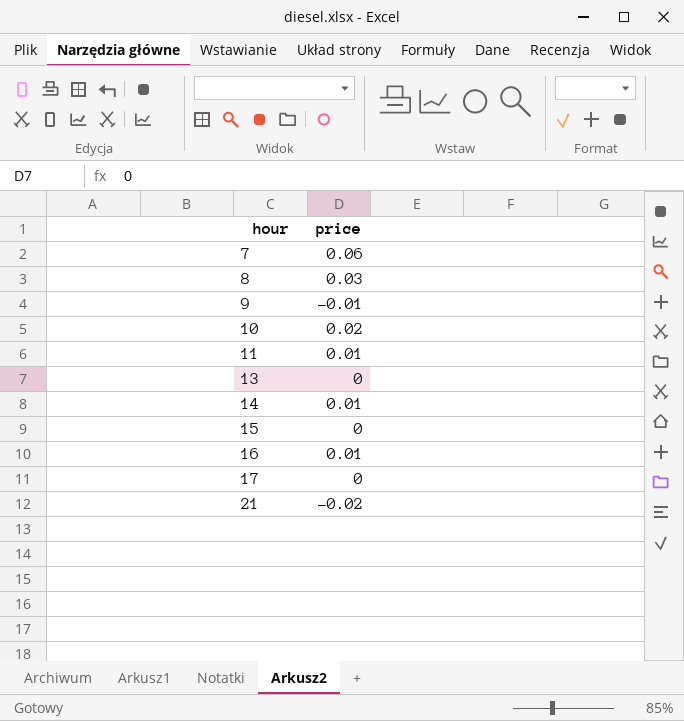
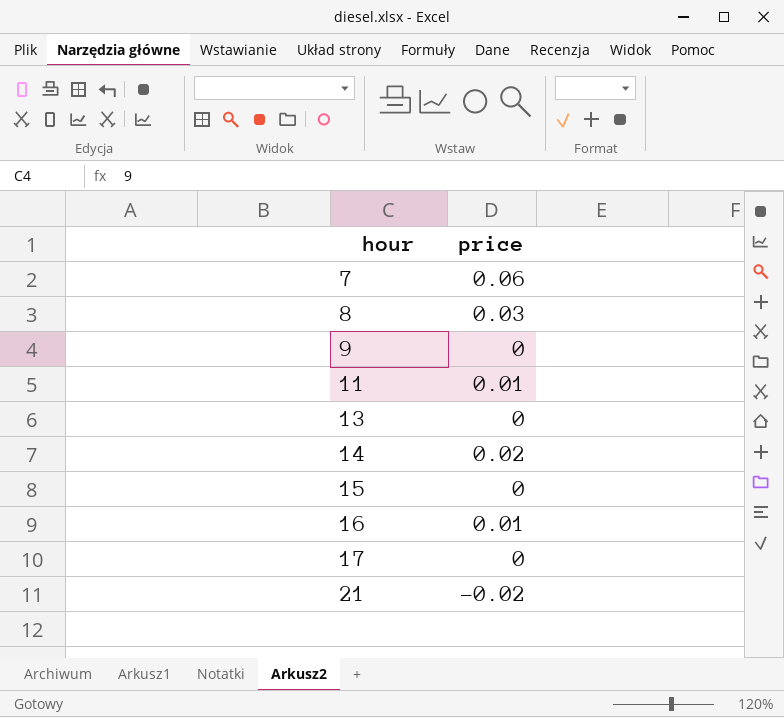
row 10: 0.02 -> none
9 | price: -0.01 -> 0
14 | price: 0.01 -> 0.02

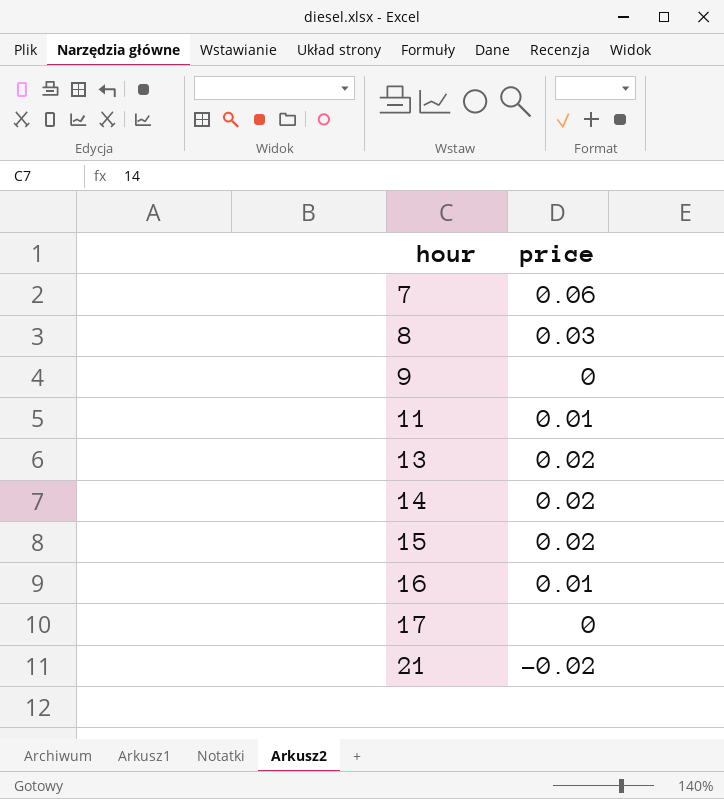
13 | price: 0 -> 0.02
15 | price: 0 -> 0.02

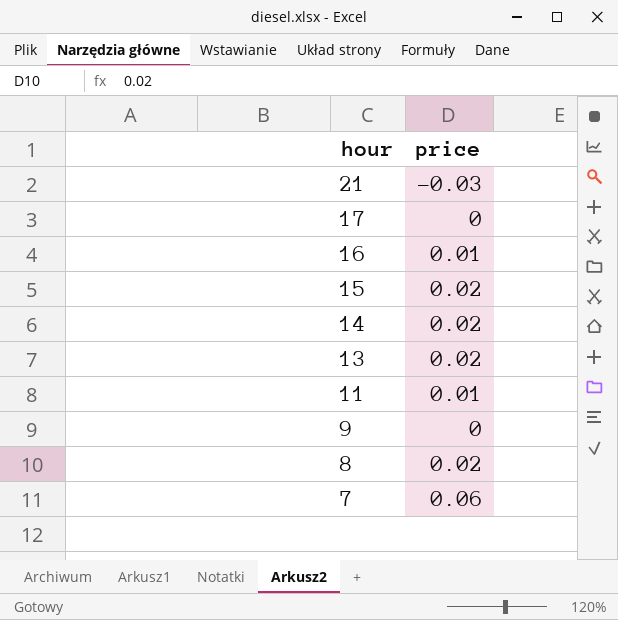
row order: hour ascending -> hour descending
21 | price: -0.02 -> -0.03
8 | price: 0.03 -> 0.02

